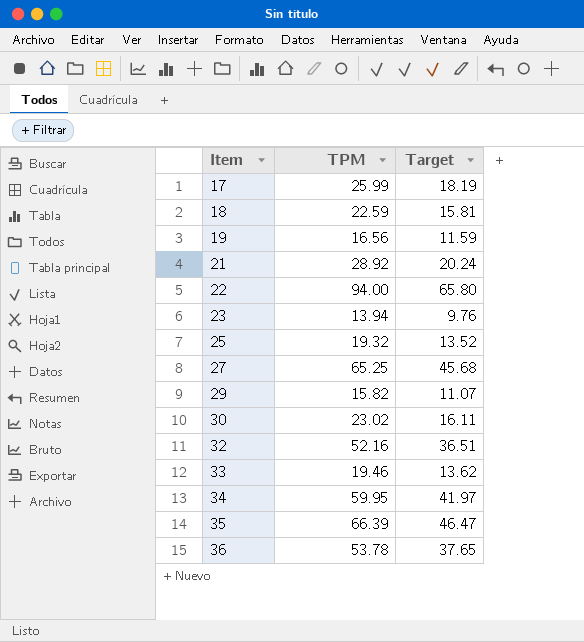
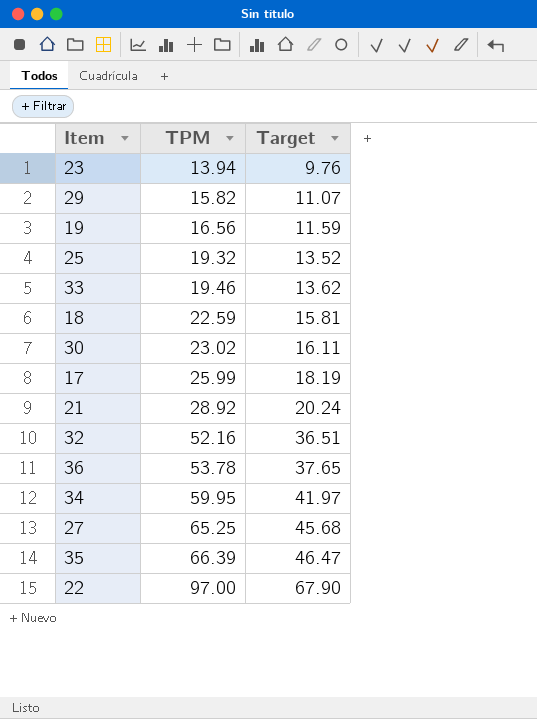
row order: Item ascending -> TPM ascending
22 | TPM: 94.00 -> 97.00
22 | Target: 65.80 -> 67.90

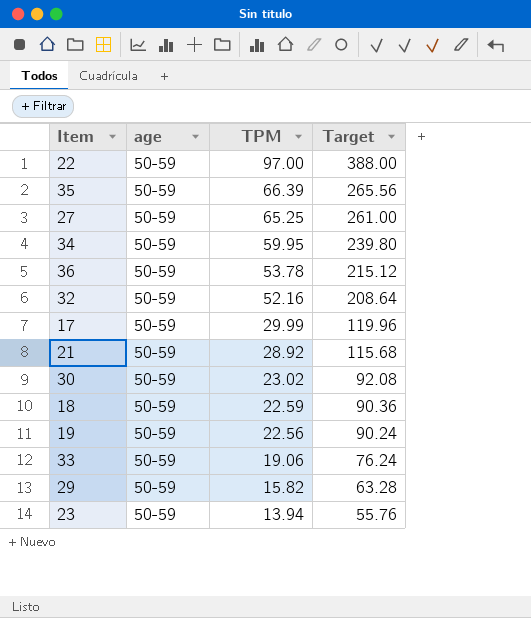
row order: TPM ascending -> TPM descending
column age | position: none -> 2
column Target | formula: [TPM] * 0.7 -> [TPM] * 4
row 25: 19.32 | 13.52 -> none
17 | TPM: 25.99 -> 29.99
19 | TPM: 16.56 -> 22.56
33 | TPM: 19.46 -> 19.06

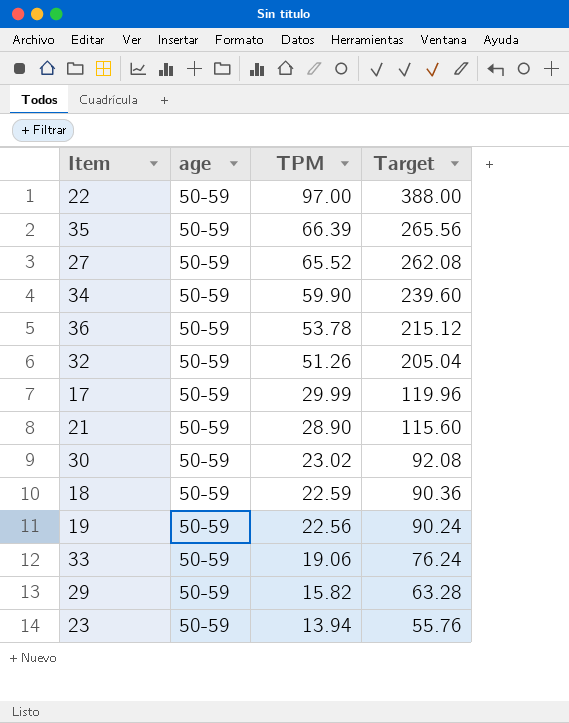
27 | TPM: 65.25 -> 65.52
27 | Target: 261.00 -> 262.08
34 | TPM: 59.95 -> 59.90
34 | Target: 239.80 -> 239.60
32 | TPM: 52.16 -> 51.26
32 | Target: 208.64 -> 205.04
21 | TPM: 28.92 -> 28.90
21 | Target: 115.68 -> 115.60

